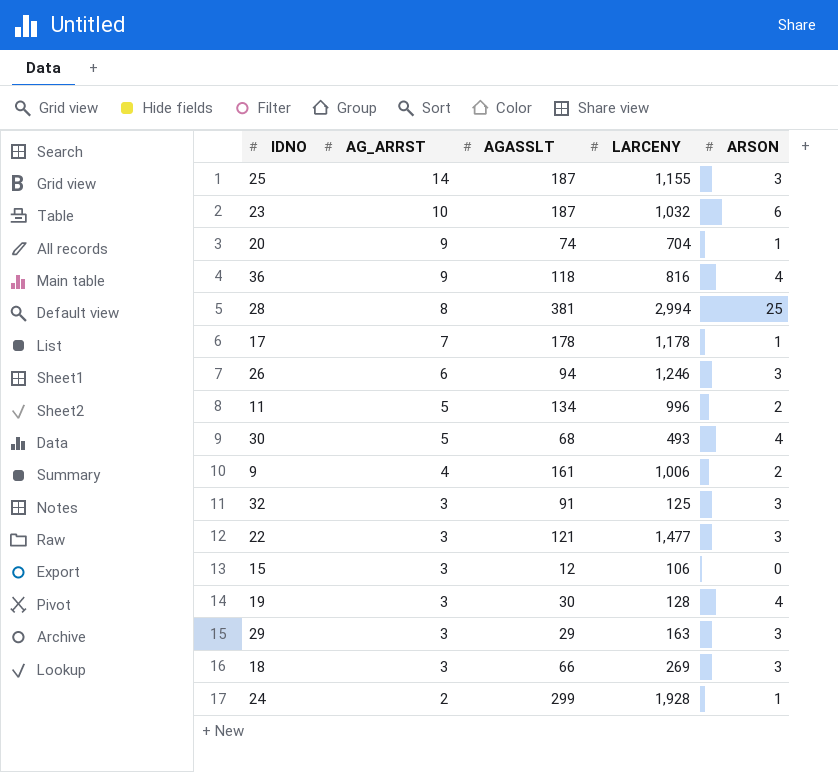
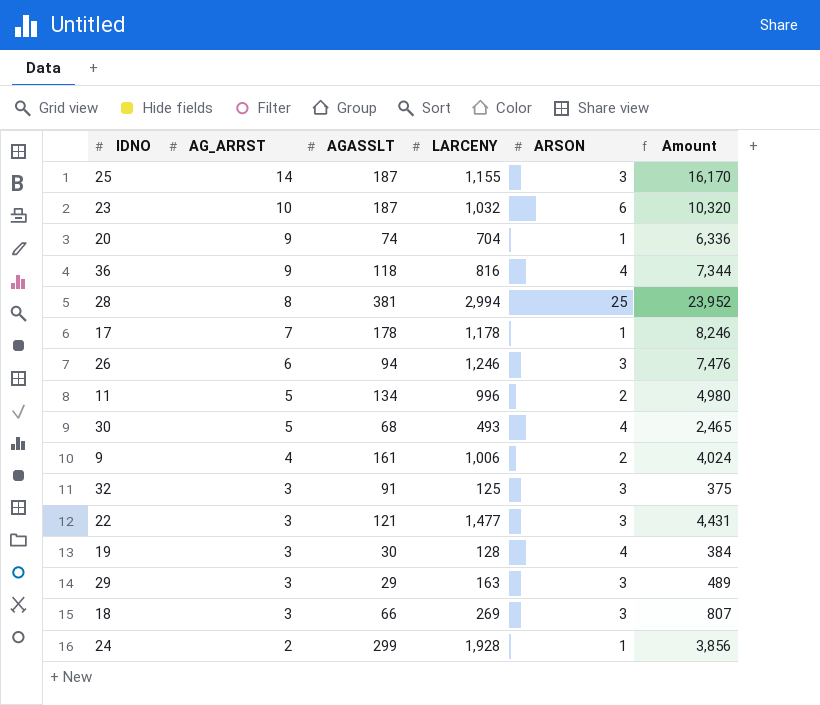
column Amount | formula: none -> [AG_ARRST] * [LARCENY]
row 15: 3 | 12 | 106 | 0 -> none

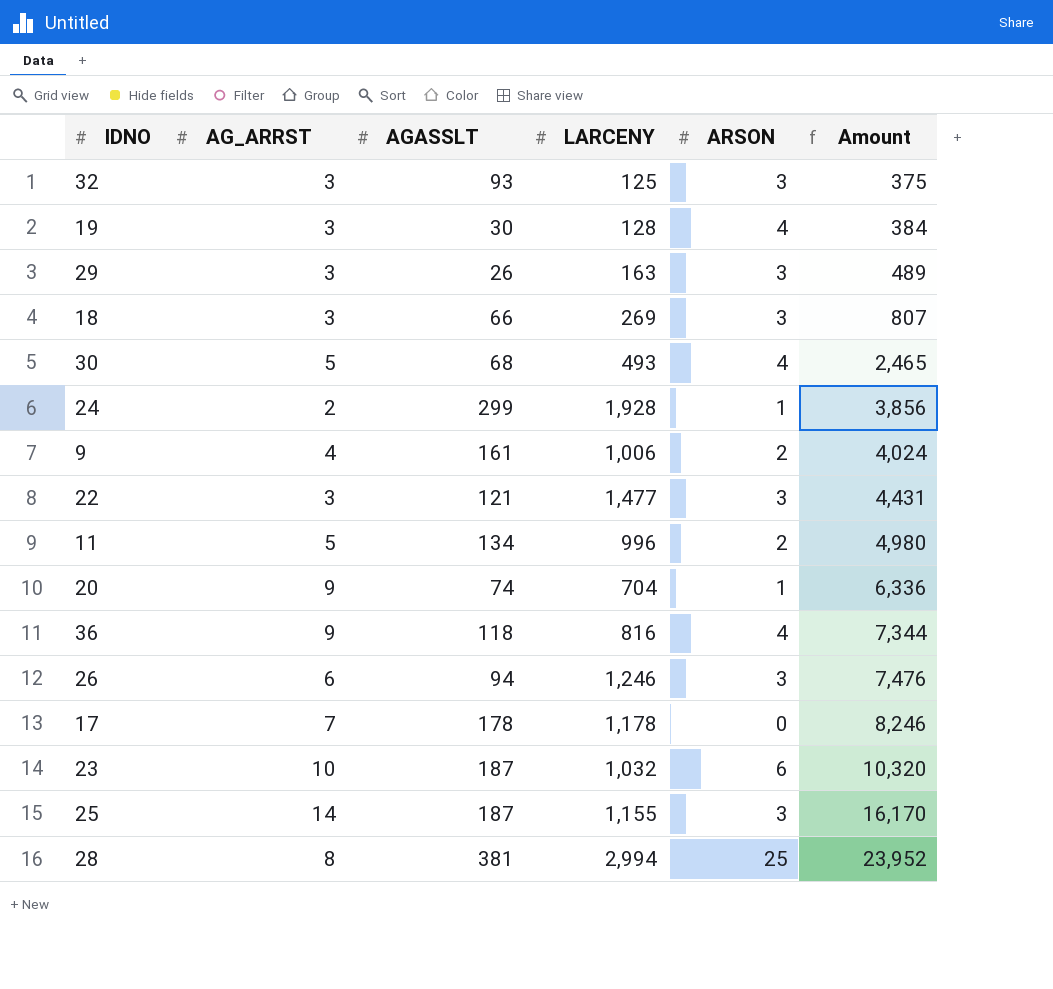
row order: AG_ARRST descending -> Amount ascending
32 | AGASSLT: 91 -> 93
29 | AGASSLT: 29 -> 26
17 | ARSON: 1 -> 0

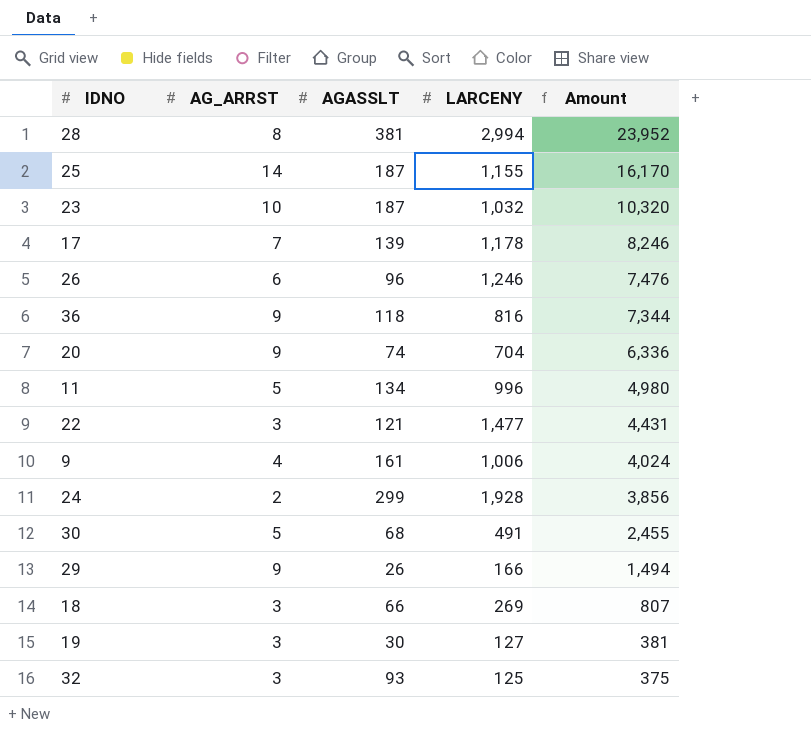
row order: Amount ascending -> Amount descending
column ARSON | position: 5 -> none
17 | AGASSLT: 178 -> 139
26 | AGASSLT: 94 -> 96
30 | LARCENY: 493 -> 491
30 | Amount: 2,465 -> 2,455
29 | AG_ARRST: 3 -> 9
29 | LARCENY: 163 -> 166
29 | Amount: 489 -> 1,494
19 | LARCENY: 128 -> 127
19 | Amount: 384 -> 381

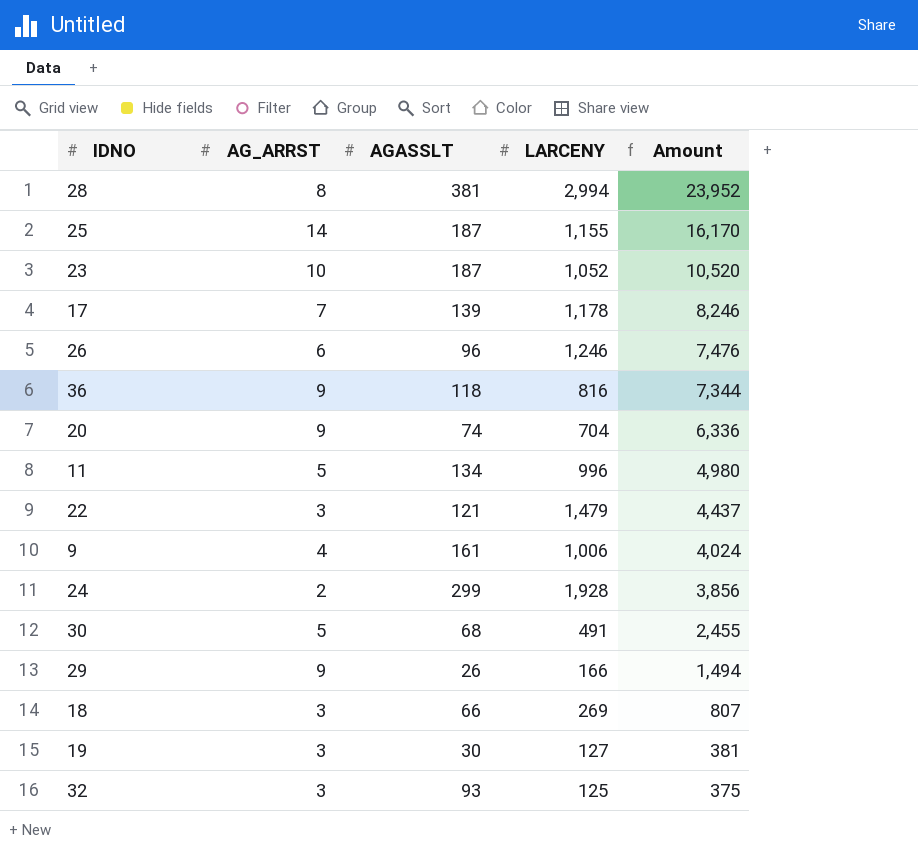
23 | LARCENY: 1,032 -> 1,052
23 | Amount: 10,320 -> 10,520
22 | LARCENY: 1,477 -> 1,479
22 | Amount: 4,431 -> 4,437

